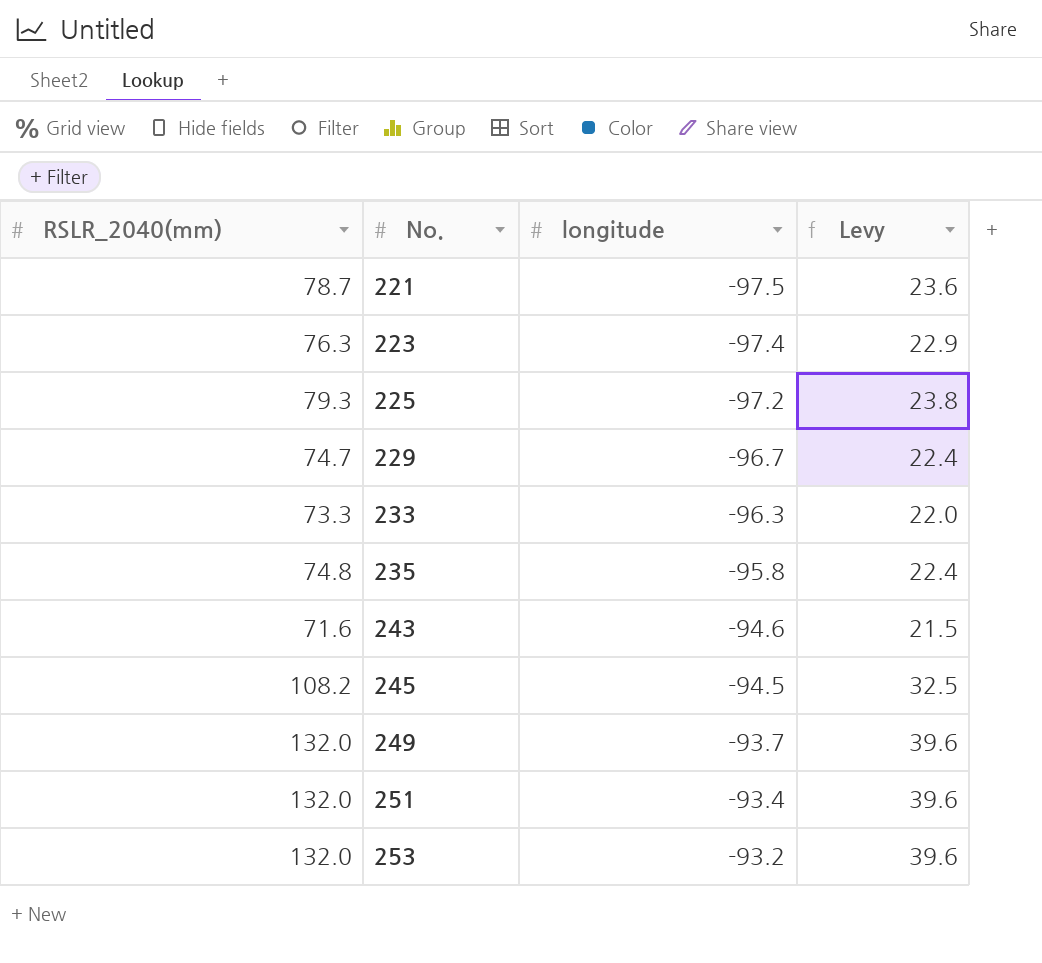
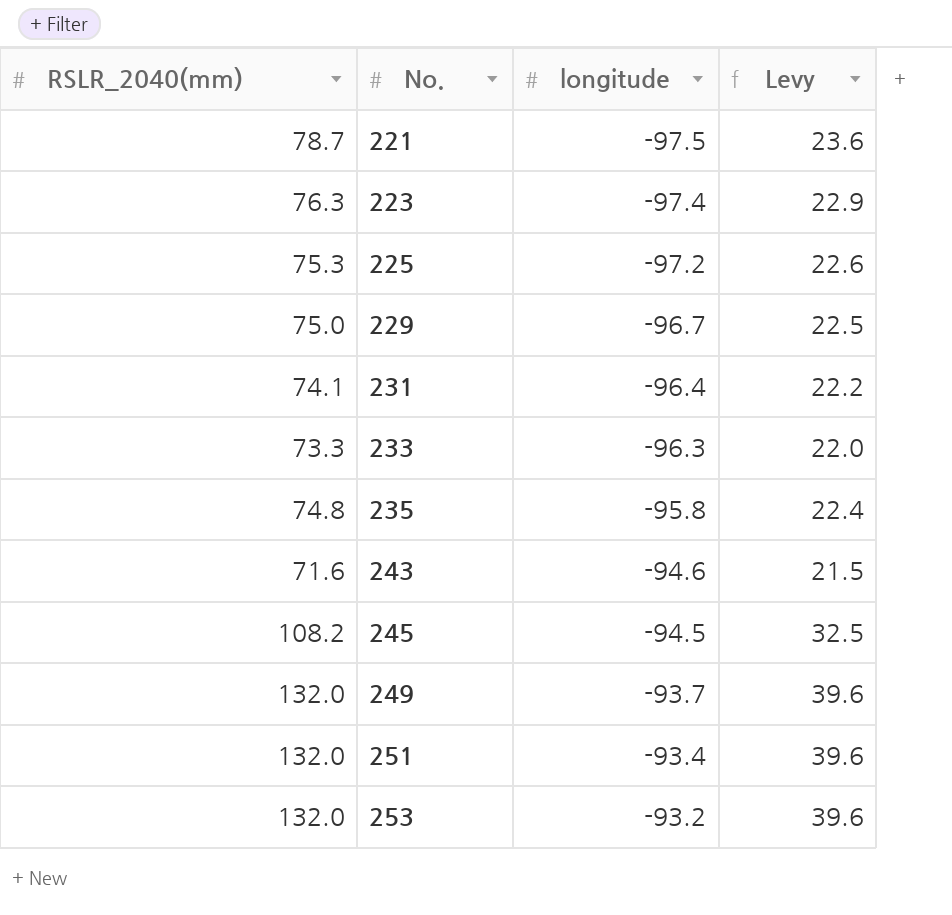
225 | RSLR_2040(mm): 79.3 -> 75.3
225 | Levy: 23.8 -> 22.6
229 | RSLR_2040(mm): 74.7 -> 75.0
229 | Levy: 22.4 -> 22.5
row 231: none -> 74.1 | -96.4 | 22.2

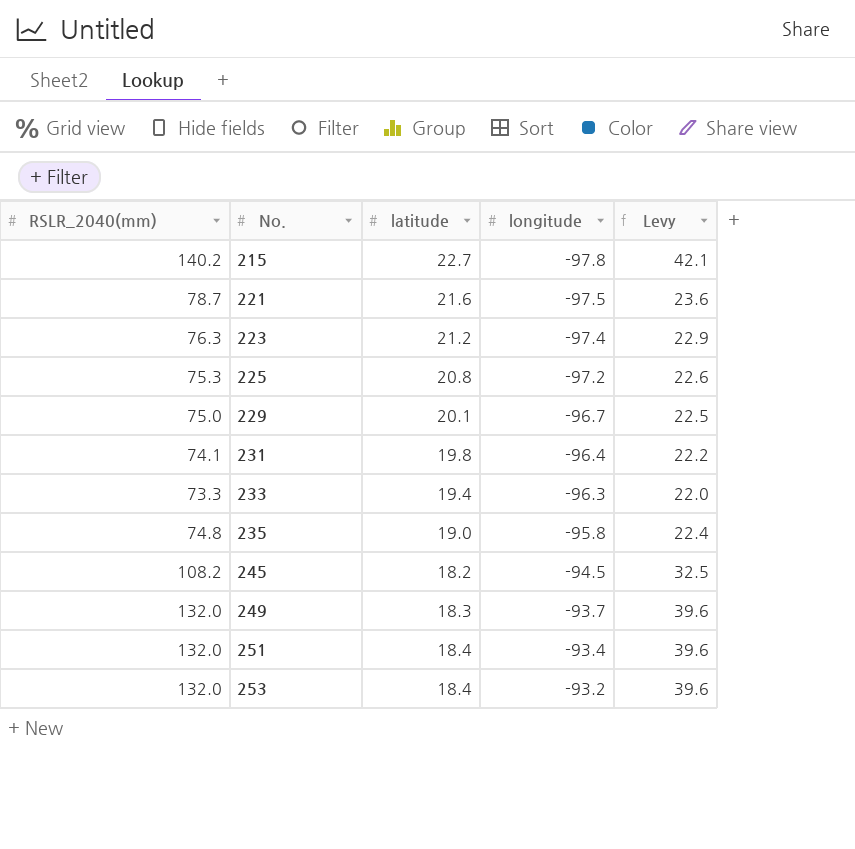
column latitude | position: none -> 3
row 243: 71.6 | -94.6 | 21.5 -> none
row 215: none -> 140.2 | 22.7 | -97.8 | 42.1

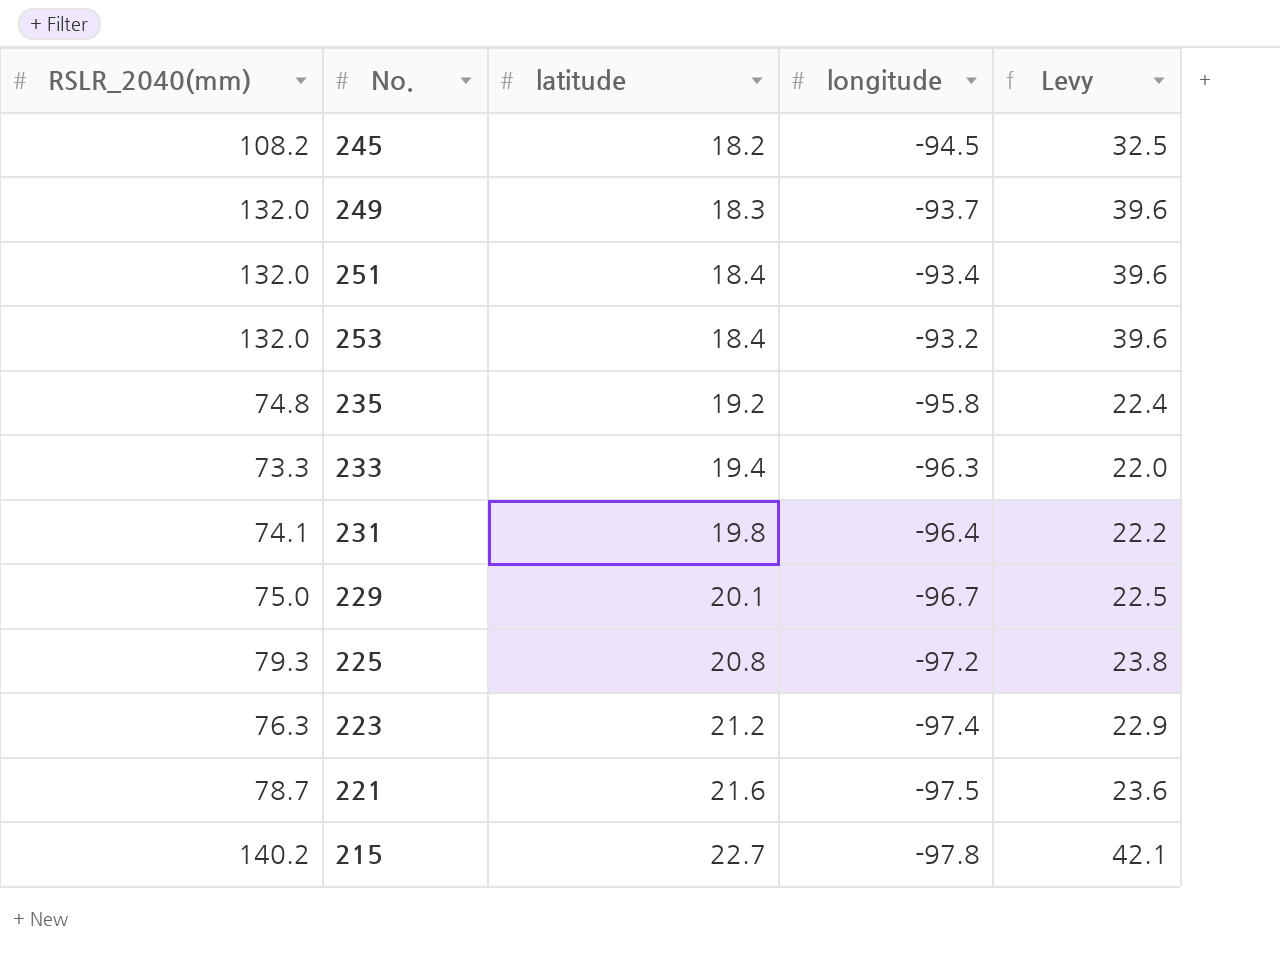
row order: No. ascending -> latitude ascending
235 | latitude: 19.0 -> 19.2
225 | RSLR_2040(mm): 75.3 -> 79.3
225 | Levy: 22.6 -> 23.8

